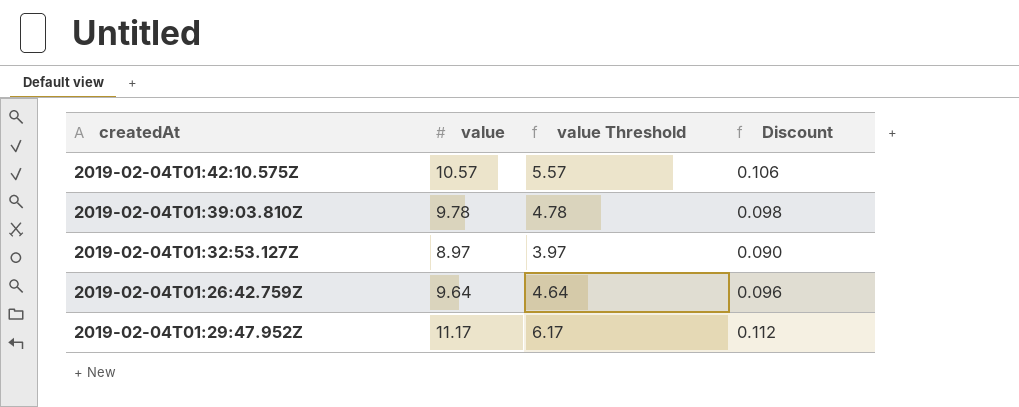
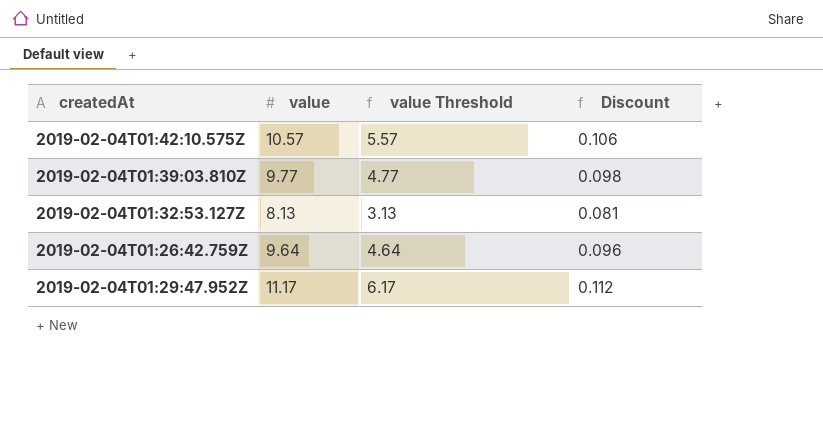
2019-02-04T01:39:03.810Z | value: 9.78 -> 9.77
2019-02-04T01:39:03.810Z | value Threshold: 4.78 -> 4.77
2019-02-04T01:32:53.127Z | value: 8.97 -> 8.13
2019-02-04T01:32:53.127Z | value Threshold: 3.97 -> 3.13
2019-02-04T01:32:53.127Z | Discount: 0.090 -> 0.081

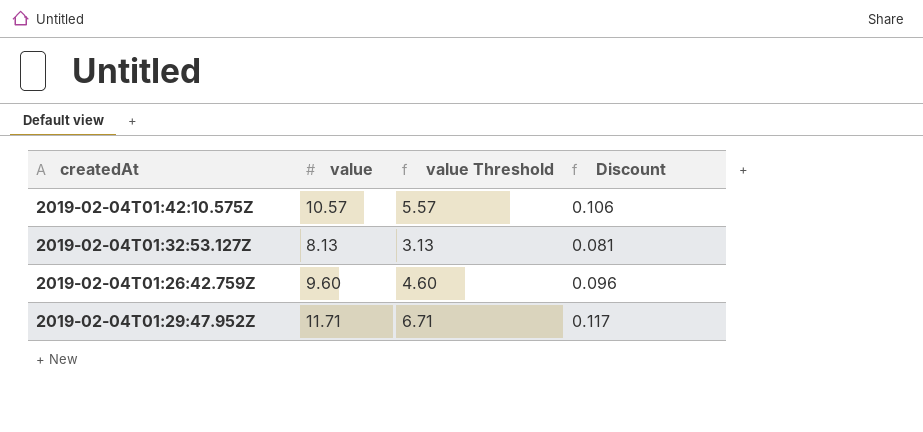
row 2019-02-04T01:39:03.810Z: 9.77 | 4.77 | 0.098 -> none
2019-02-04T01:26:42.759Z | value: 9.64 -> 9.60
2019-02-04T01:26:42.759Z | value Threshold: 4.64 -> 4.60
2019-02-04T01:29:47.952Z | value: 11.17 -> 11.71
2019-02-04T01:29:47.952Z | value Threshold: 6.17 -> 6.71
2019-02-04T01:29:47.952Z | Discount: 0.112 -> 0.117

